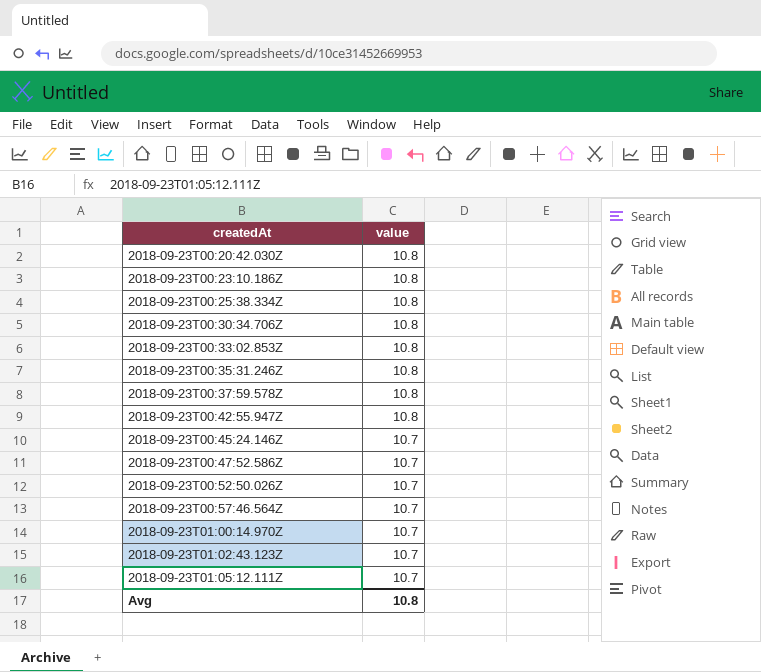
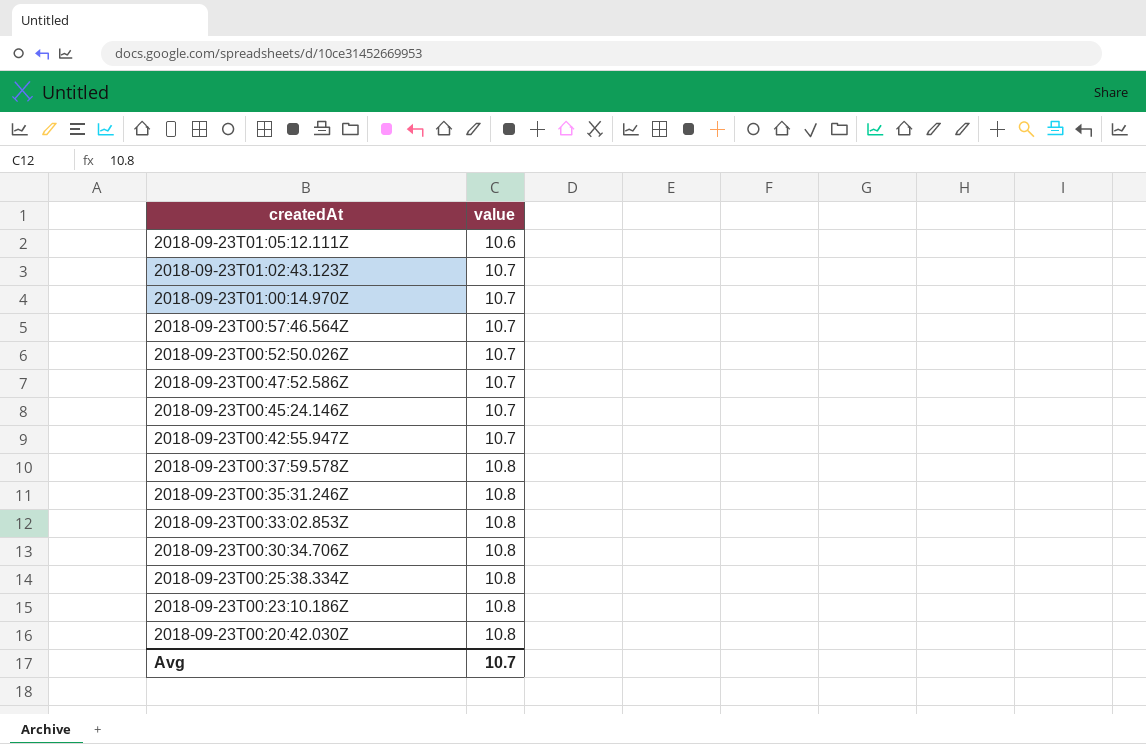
row order: createdAt ascending -> createdAt descending
2018-09-23T01:05:12.111Z | value: 10.7 -> 10.6
2018-09-23T00:42:55.947Z | value: 10.8 -> 10.7
Avg | value: 10.8 -> 10.7

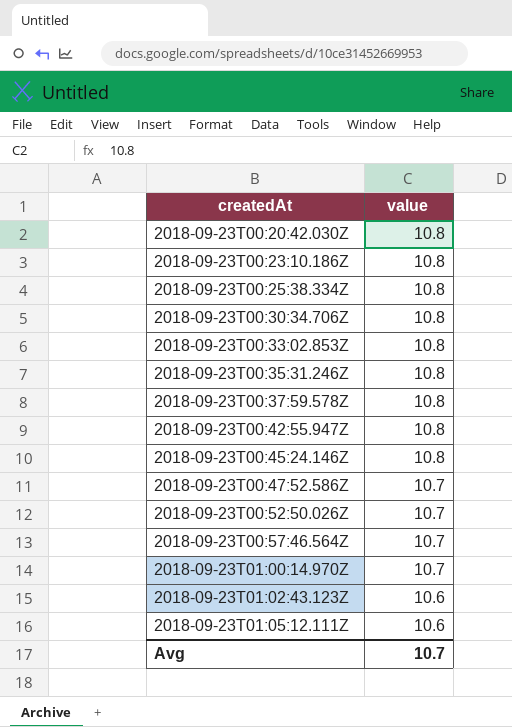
row order: createdAt descending -> createdAt ascending
2018-09-23T00:42:55.947Z | value: 10.7 -> 10.8
2018-09-23T00:45:24.146Z | value: 10.7 -> 10.8
2018-09-23T01:02:43.123Z | value: 10.7 -> 10.6

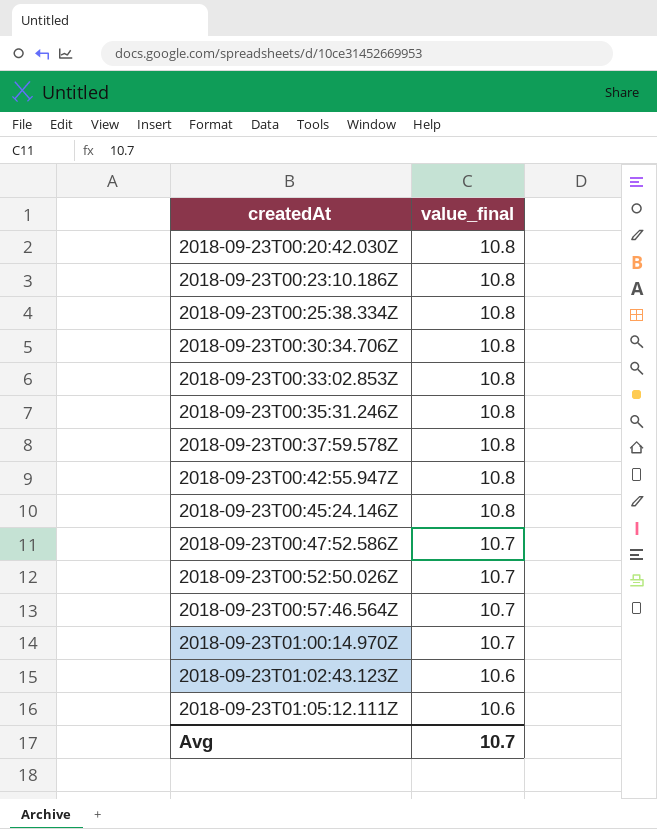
column name: value -> value_final

